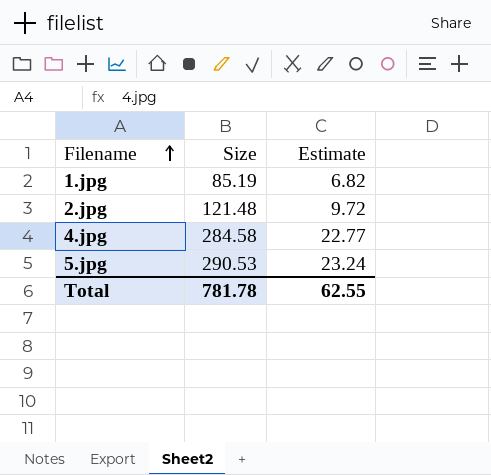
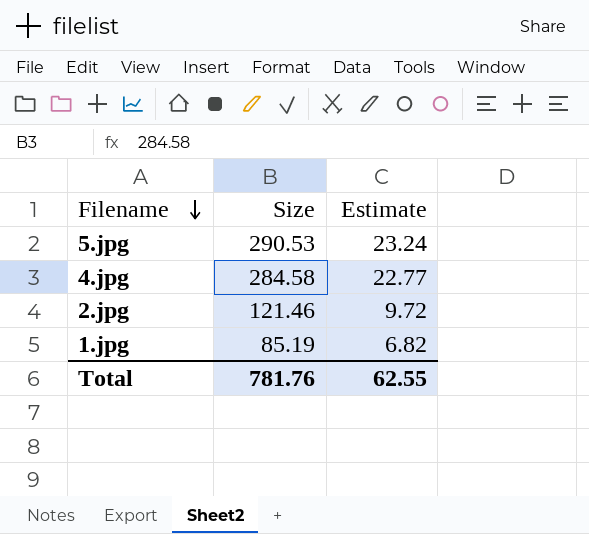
row order: Filename ascending -> Filename descending
2.jpg | Size: 121.48 -> 121.46
Total | Size: 781.78 -> 781.76

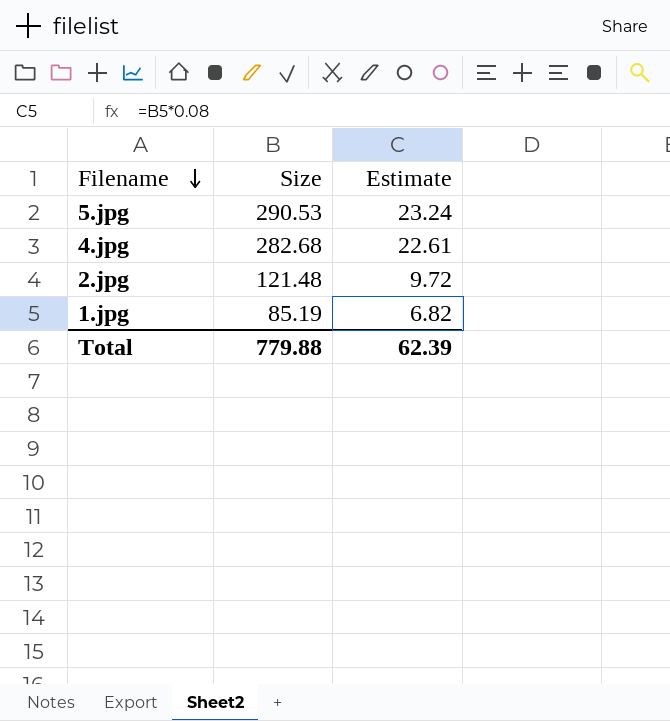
4.jpg | Size: 284.58 -> 282.68
4.jpg | Estimate: 22.77 -> 22.61
2.jpg | Size: 121.46 -> 121.48
Total | Size: 781.76 -> 779.88
Total | Estimate: 62.55 -> 62.39

